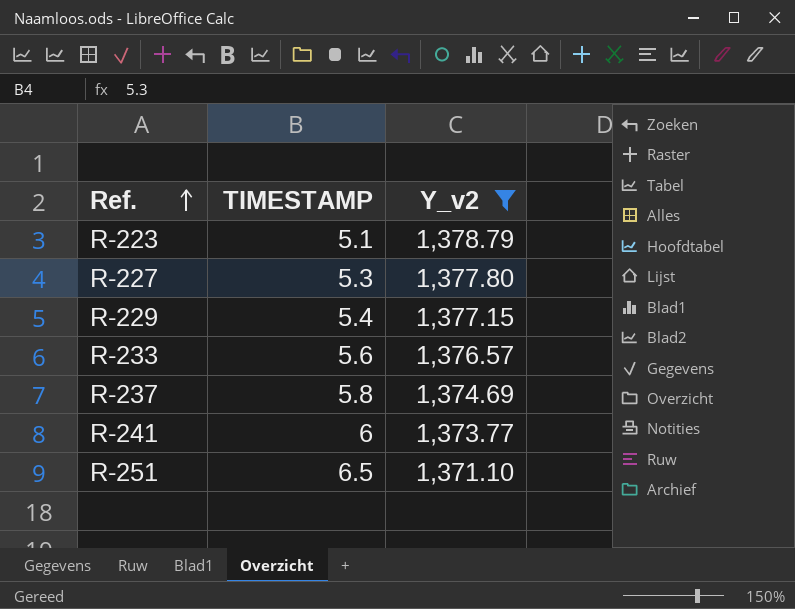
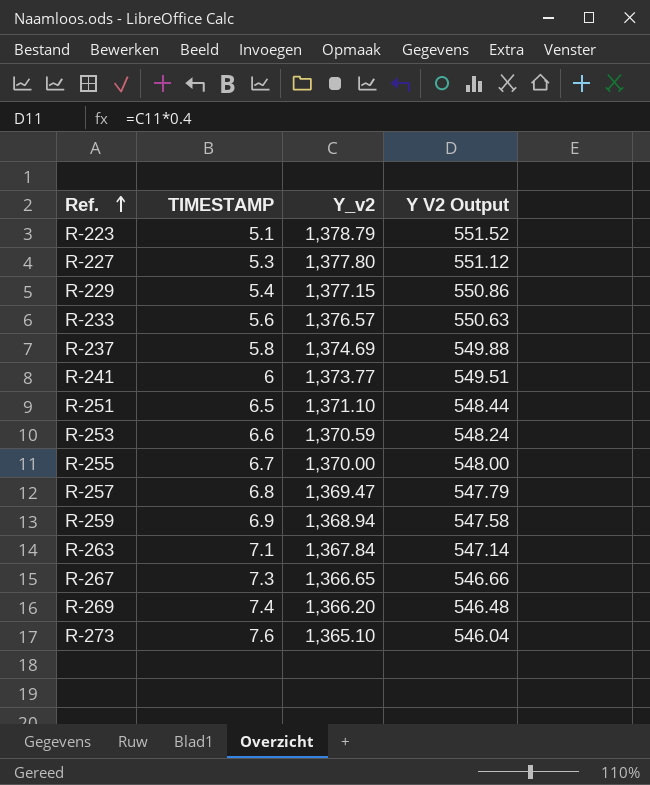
filter: Y_v2 >= 1,371.10 -> none
column Y V2 Output | formula: none -> [Y_v2] * 0.4

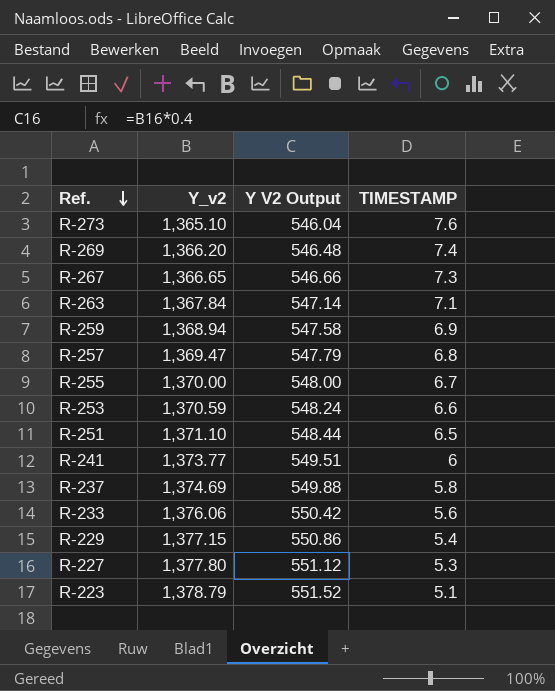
row order: Ref. ascending -> Ref. descending
column TIMESTAMP | position: 2 -> 4
R-233 | Y_v2: 1,376.57 -> 1,376.06
R-233 | Y V2 Output: 550.63 -> 550.42

